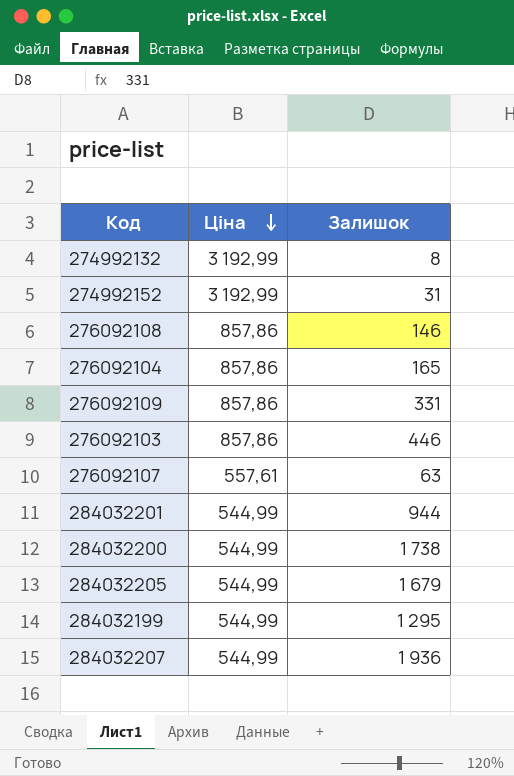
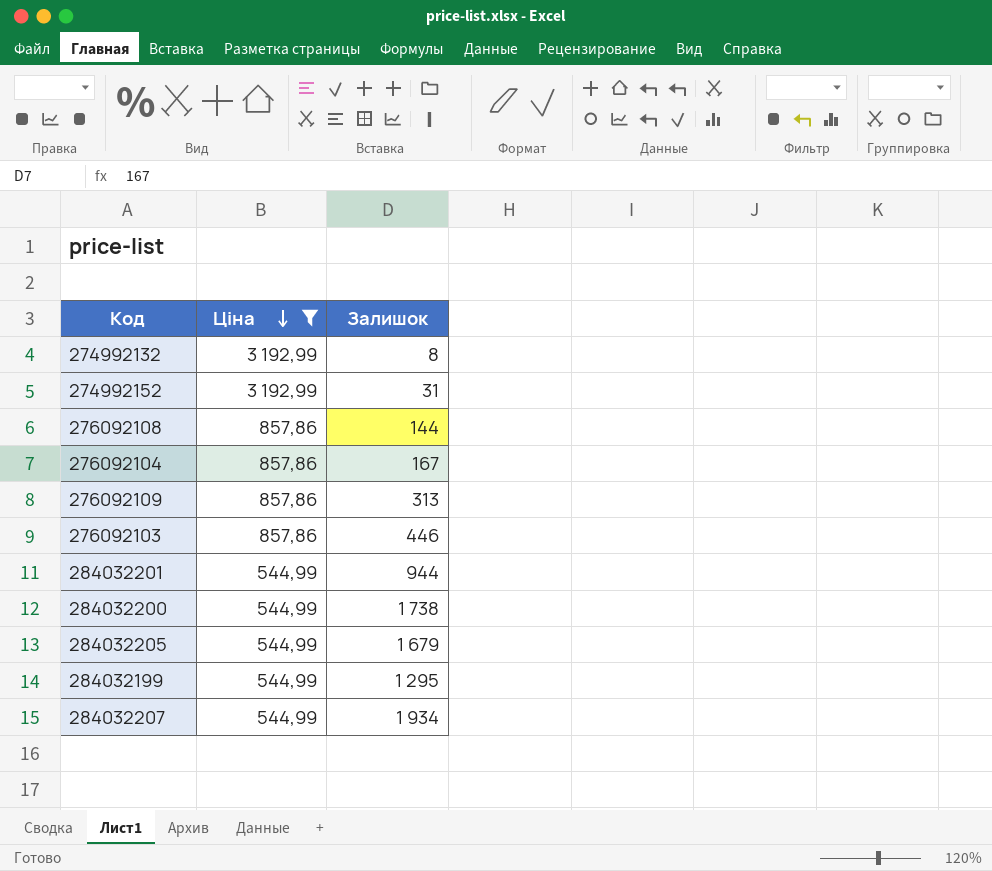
filter: none -> Ціна != 557,61
276092108 | Залишок: 146 -> 144
276092104 | Залишок: 165 -> 167
276092109 | Залишок: 331 -> 313
284032207 | Залишок: 1 936 -> 1 934

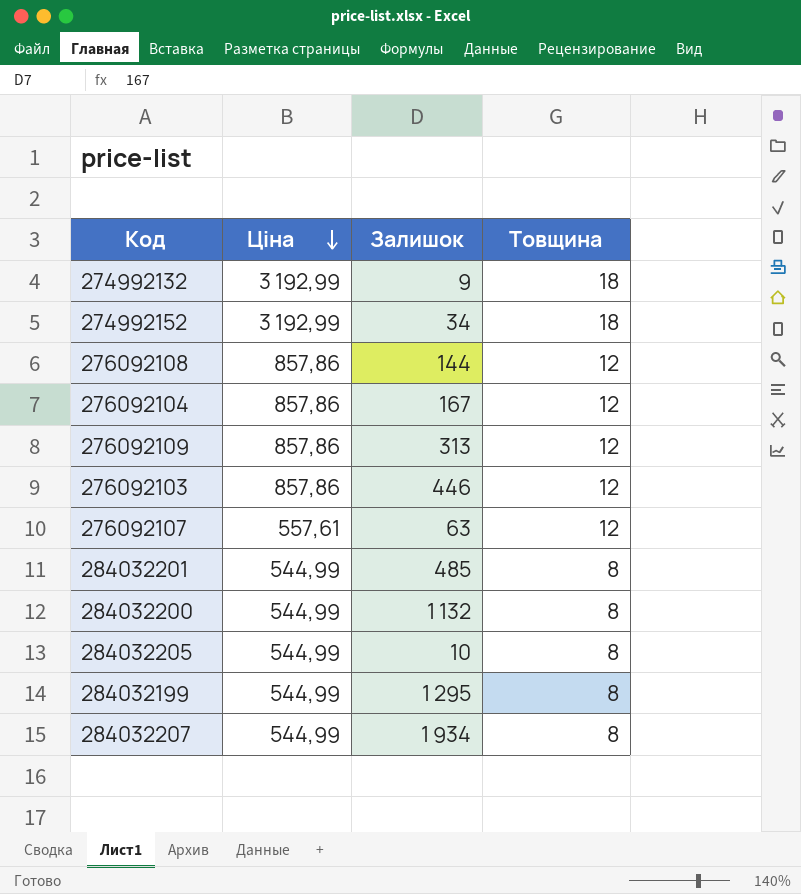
filter: Ціна != 557,61 -> none
column Товщина | position: none -> 4
274992132 | Залишок: 8 -> 9
274992152 | Залишок: 31 -> 34
284032201 | Залишок: 944 -> 485
284032200 | Залишок: 1 738 -> 1 132
284032205 | Залишок: 1 679 -> 10

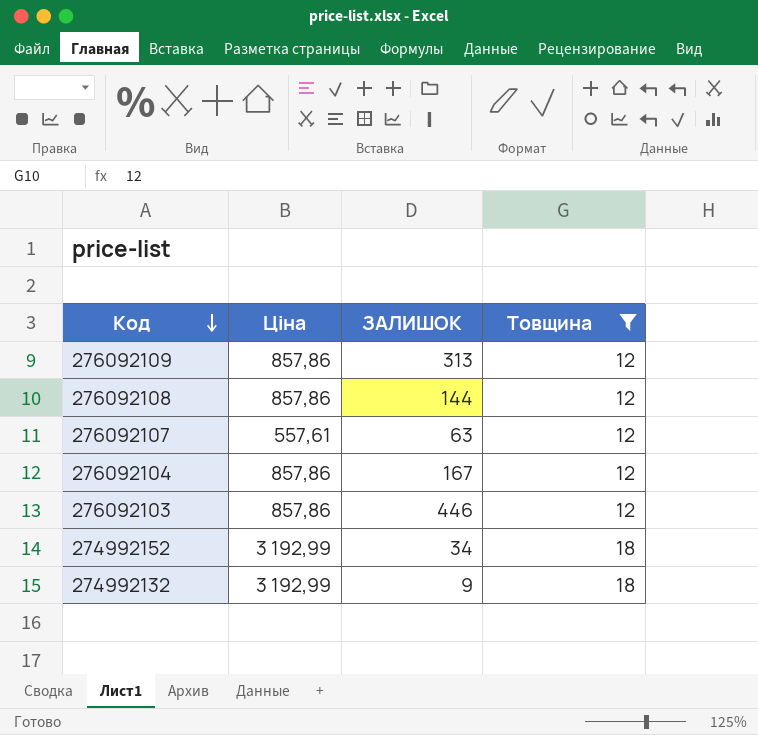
filter: none -> Товщина != 8
row order: Ціна descending -> Код descending
column name: Залишок -> ЗАЛИШОК

